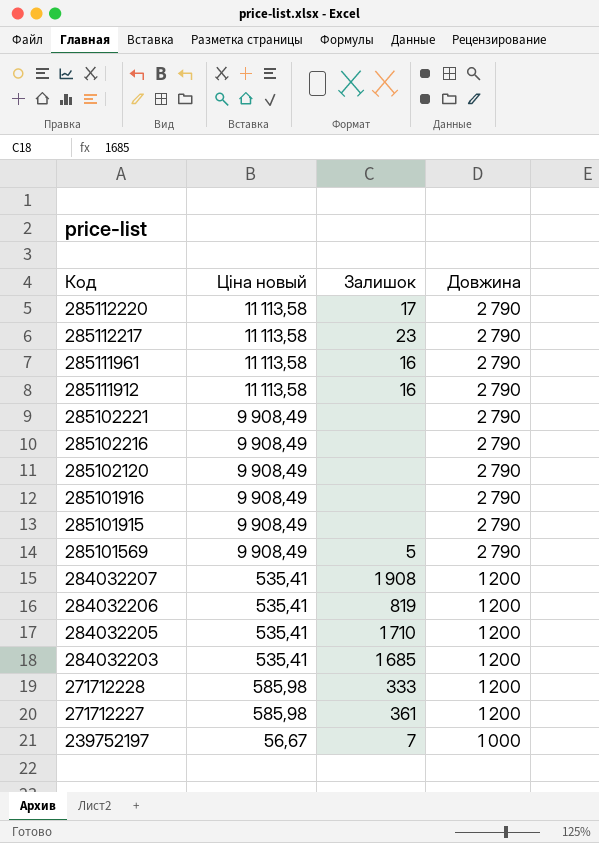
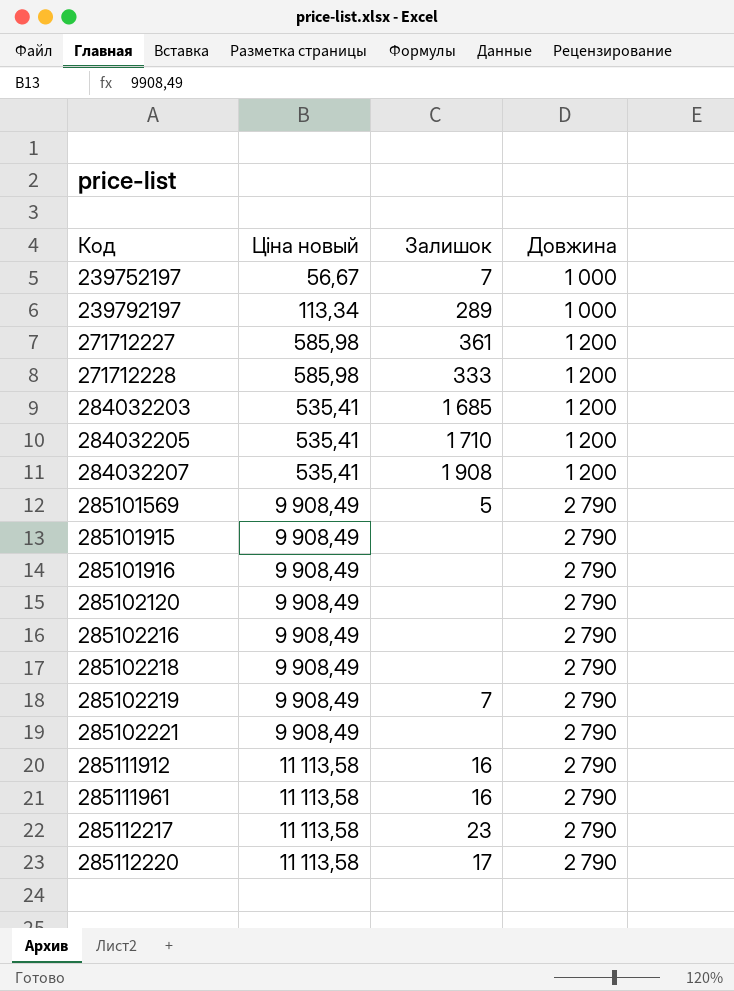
row order: Код descending -> Код ascending
row 284032206: 535,41 | 819 | 1 200 -> none
row 239792197: none -> 113,34 | 289 | 1 000
row 285102218: none -> 9 908,49 | none | 2 790
row 285102219: none -> 9 908,49 | 7 | 2 790

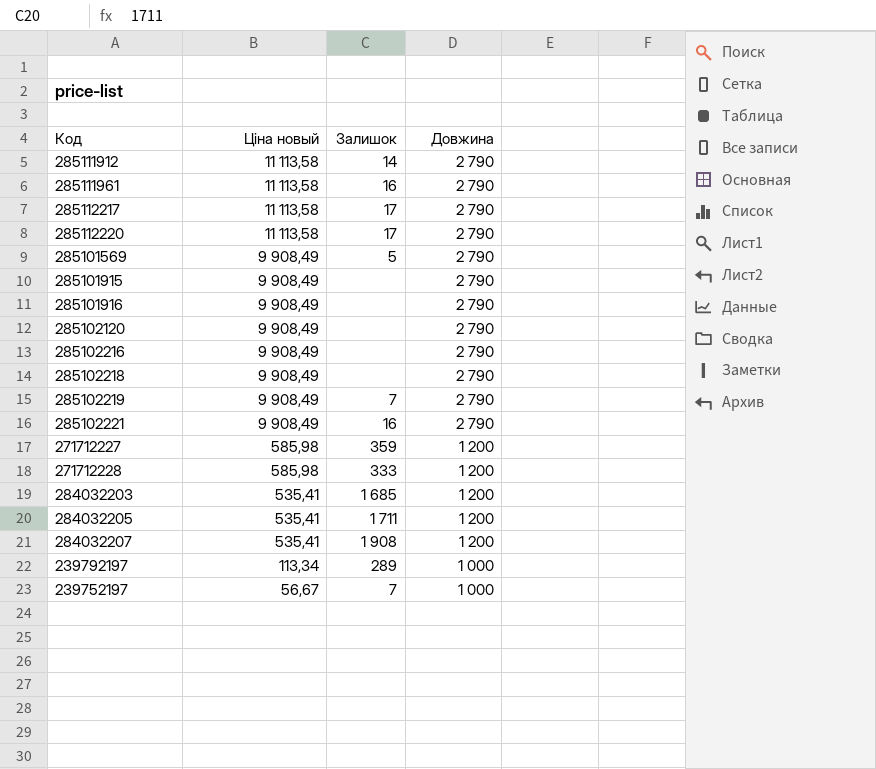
row order: Код ascending -> Ціна новый descending
285111912 | Залишок: 16 -> 14
285112217 | Залишок: 23 -> 17
285102221 | Залишок: none -> 16
271712227 | Залишок: 361 -> 359
284032205 | Залишок: 1 710 -> 1 711

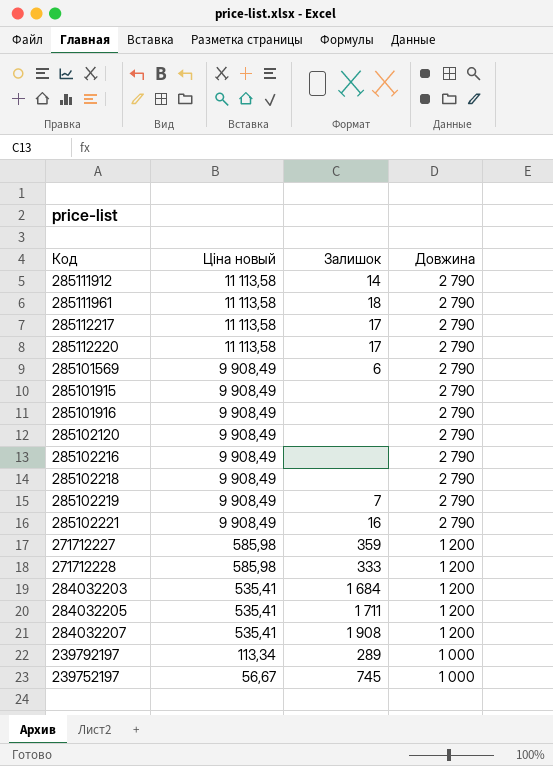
285111961 | Залишок: 16 -> 18
285101569 | Залишок: 5 -> 6
284032203 | Залишок: 1 685 -> 1 684
239752197 | Залишок: 7 -> 745

